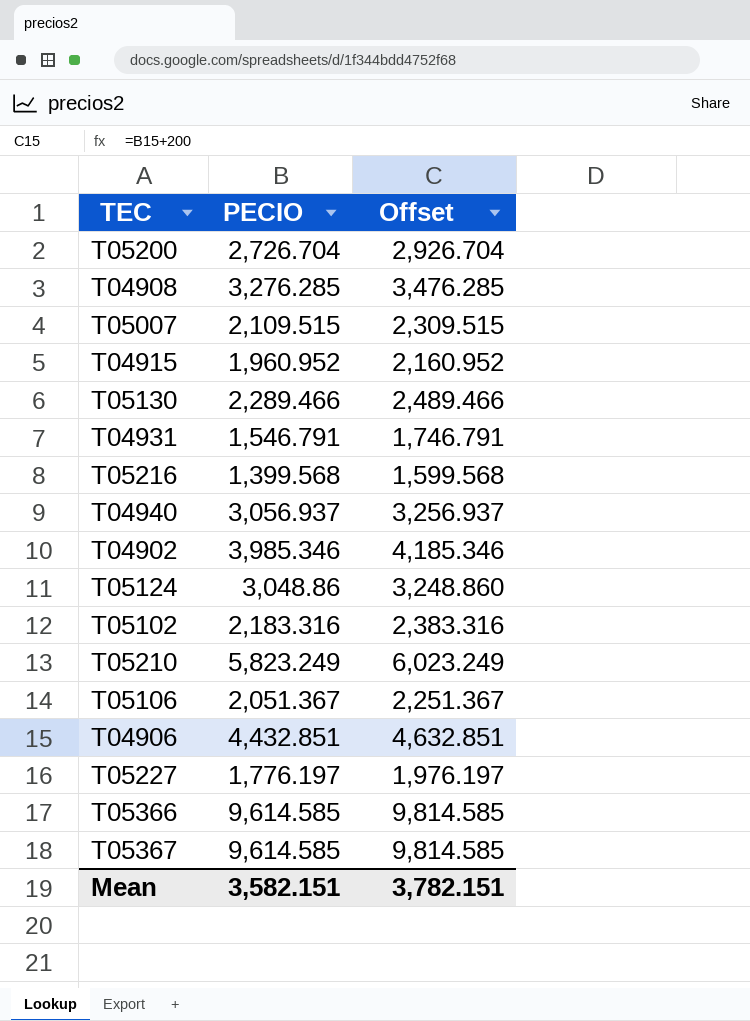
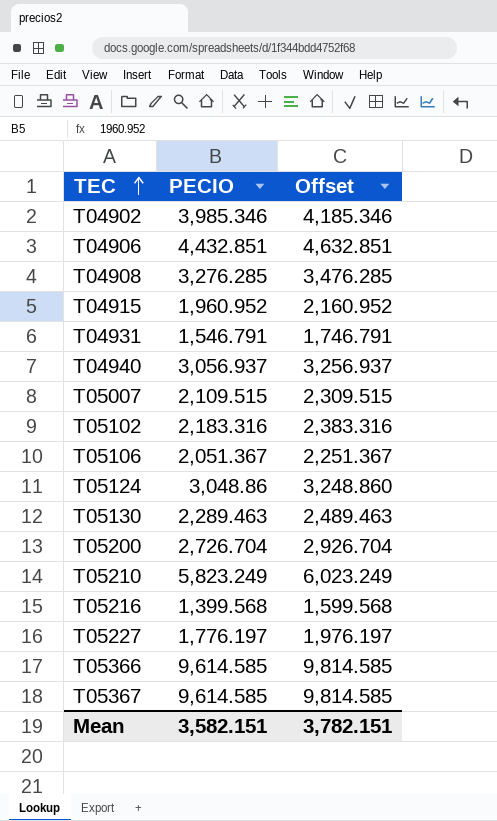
row order: none -> TEC ascending
T05130 | PECIO: 2,289.466 -> 2,289.463
T05130 | Offset: 2,489.466 -> 2,489.463

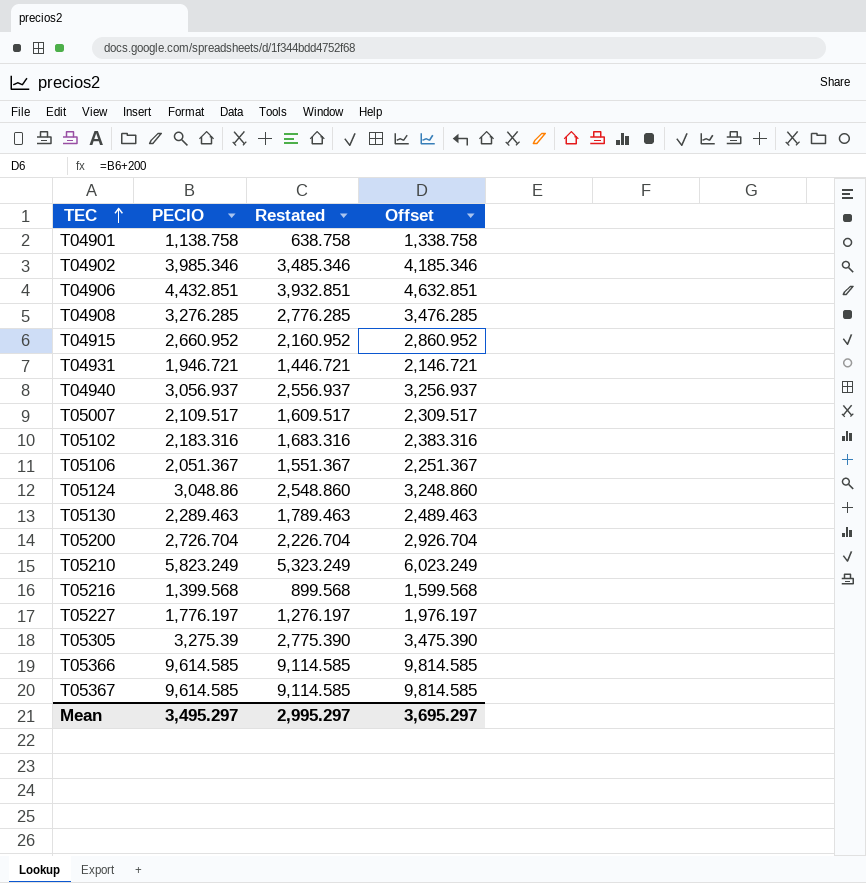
column Restated | formula: none -> [PECIO] - 500
row T04901: none -> 1,138.758 | 638.758 | 1,338.758
T04915 | PECIO: 1,960.952 -> 2,660.952
T04915 | Offset: 2,160.952 -> 2,860.952
T04931 | PECIO: 1,546.791 -> 1,946.721
T04931 | Offset: 1,746.791 -> 2,146.721
T05007 | PECIO: 2,109.515 -> 2,109.517
T05007 | Offset: 2,309.515 -> 2,309.517
row T05305: none -> 3,275.39 | 2,775.390 | 3,475.390
Mean | PECIO: 3,582.151 -> 3,495.297
Mean | Offset: 3,782.151 -> 3,695.297

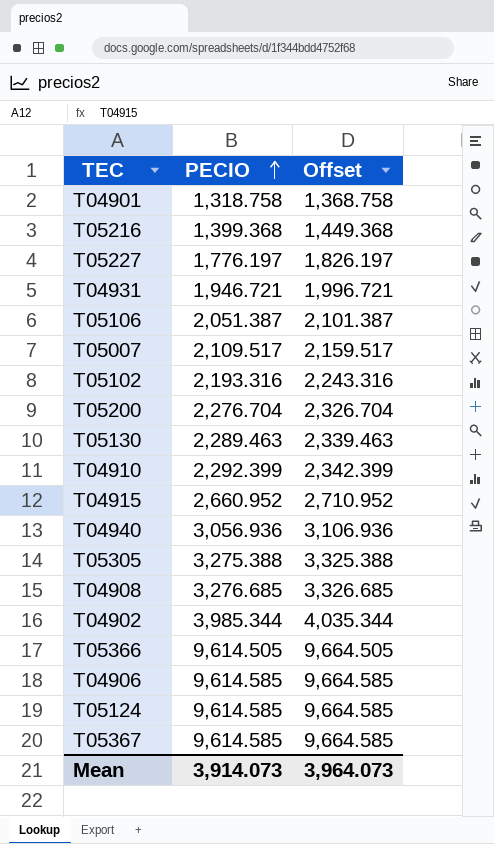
row order: TEC ascending -> PECIO ascending
column Restated | formula: [PECIO] - 500 -> none
column Offset | formula: [PECIO] + 200 -> [PECIO] + 50
row T05210: 5,823.249 | 5,323.249 | 6,023.249 -> none
T04901 | PECIO: 1,138.758 -> 1,318.758
T05216 | PECIO: 1,399.568 -> 1,399.368
T05106 | PECIO: 2,051.367 -> 2,051.387
T05102 | PECIO: 2,183.316 -> 2,193.316
T05200 | PECIO: 2,726.704 -> 2,276.704
row T04910: none -> 2,292.399 | 2,342.399
T04940 | PECIO: 3,056.937 -> 3,056.936
T05305 | PECIO: 3,275.39 -> 3,275.388
T04908 | PECIO: 3,276.285 -> 3,276.685
T04902 | PECIO: 3,985.346 -> 3,985.344
T05366 | PECIO: 9,614.585 -> 9,614.505
T04906 | PECIO: 4,432.851 -> 9,614.585
T05124 | PECIO: 3,048.86 -> 9,614.585
Mean | PECIO: 3,495.297 -> 3,914.073
Mean | Offset: 3,695.297 -> 3,964.073

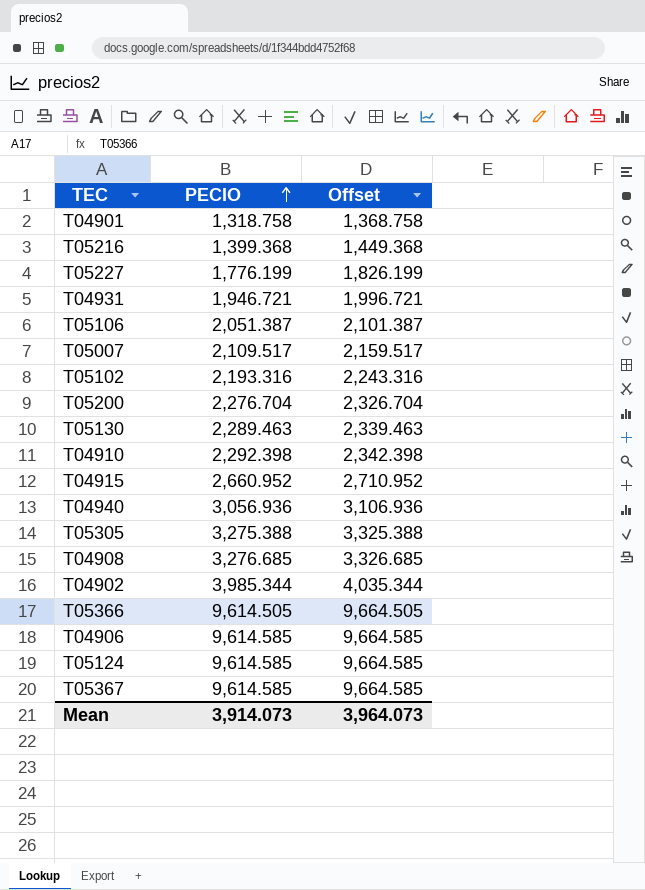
T05227 | PECIO: 1,776.197 -> 1,776.199
T05227 | Offset: 1,826.197 -> 1,826.199
T04910 | PECIO: 2,292.399 -> 2,292.398
T04910 | Offset: 2,342.399 -> 2,342.398

